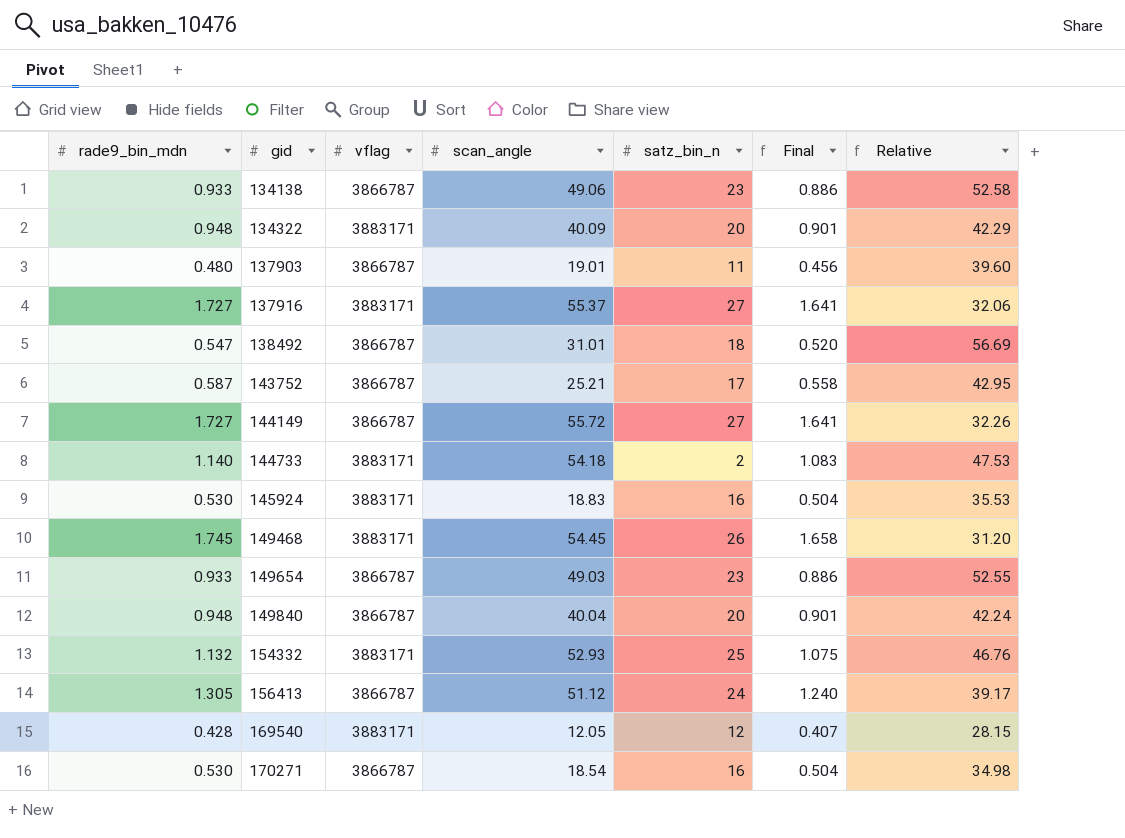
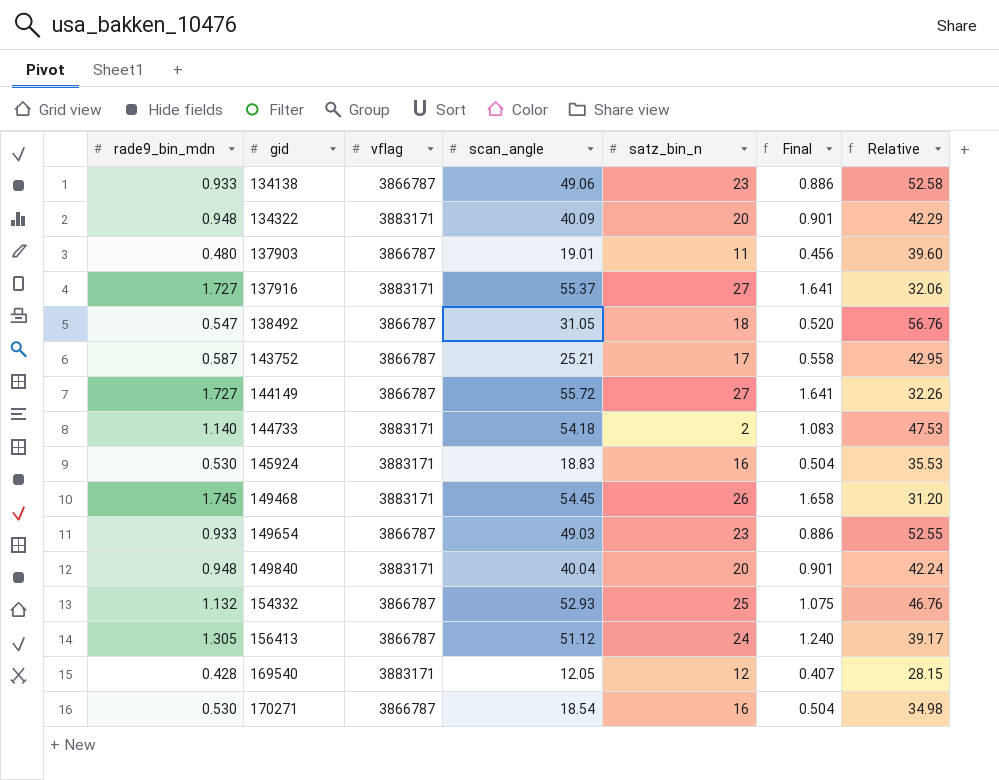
138492 | scan_angle: 31.01 -> 31.05
138492 | Relative: 56.69 -> 56.76
149840 | vflag: 3866787 -> 3883171
154332 | vflag: 3883171 -> 3866787

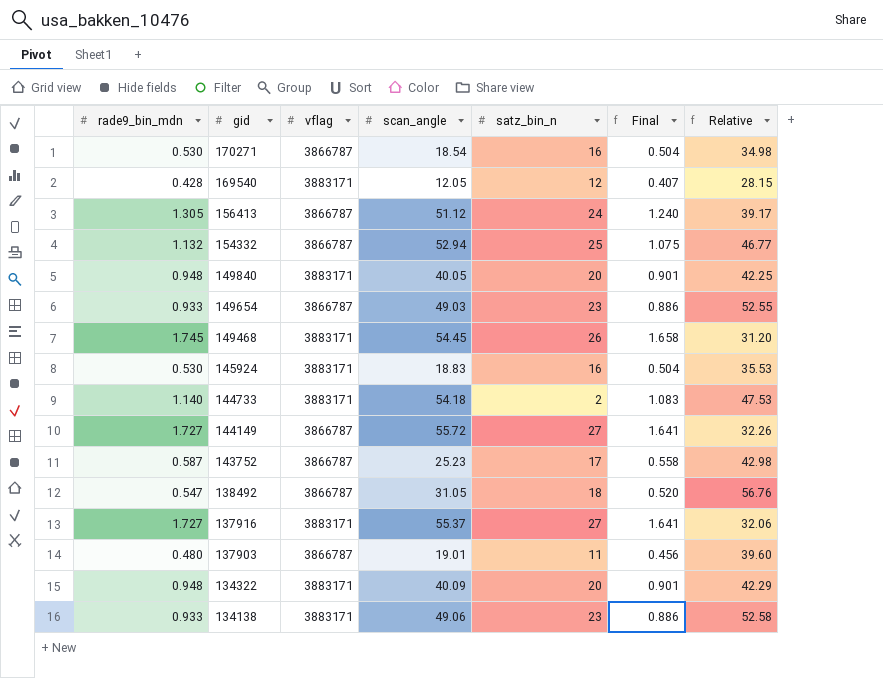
row order: gid ascending -> gid descending
154332 | scan_angle: 52.93 -> 52.94
154332 | Relative: 46.76 -> 46.77
149840 | scan_angle: 40.04 -> 40.05
149840 | Relative: 42.24 -> 42.25
143752 | scan_angle: 25.21 -> 25.23
143752 | Relative: 42.95 -> 42.98
134138 | vflag: 3866787 -> 3883171

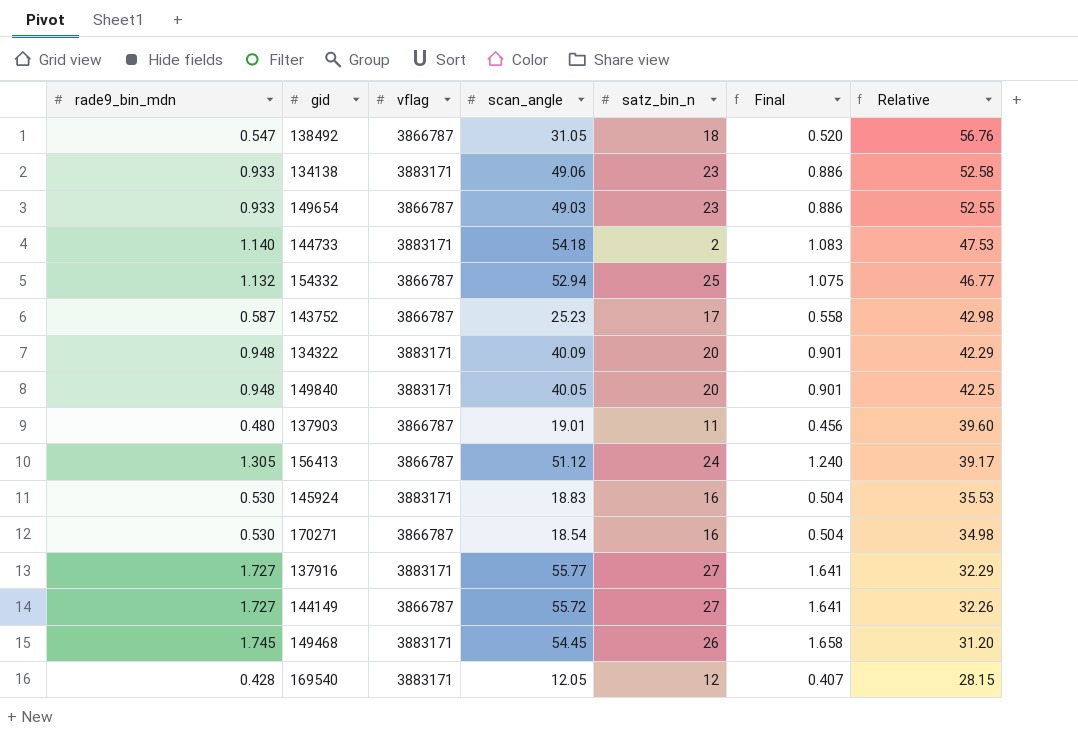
row order: gid descending -> Relative descending
137916 | scan_angle: 55.37 -> 55.77
137916 | Relative: 32.06 -> 32.29

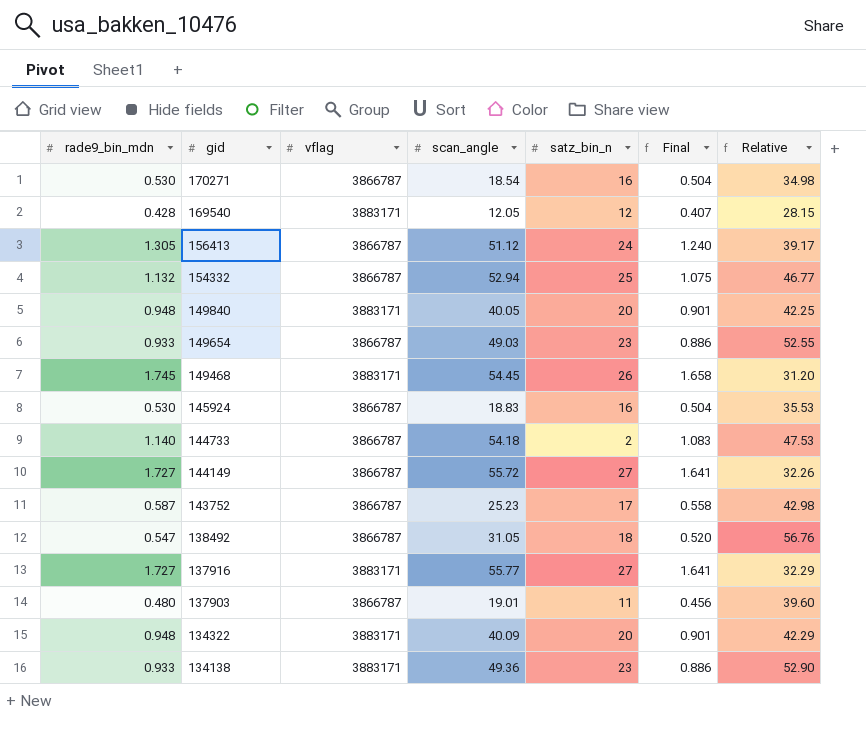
row order: Relative descending -> gid descending
145924 | vflag: 3883171 -> 3866787
144733 | vflag: 3883171 -> 3866787
134138 | scan_angle: 49.06 -> 49.36
134138 | Relative: 52.58 -> 52.90

